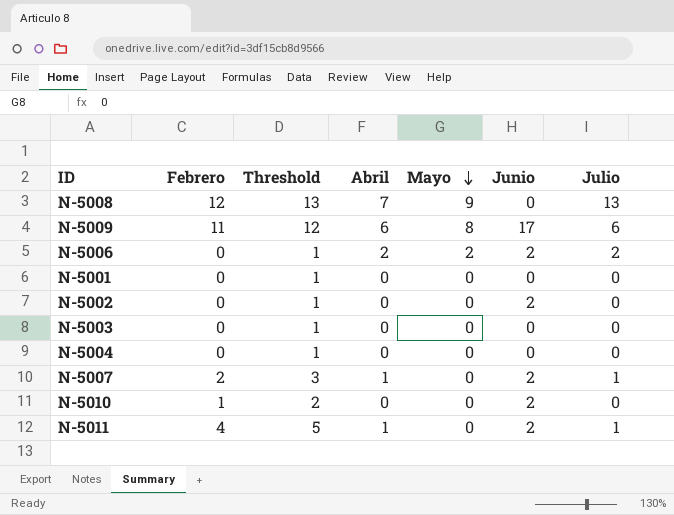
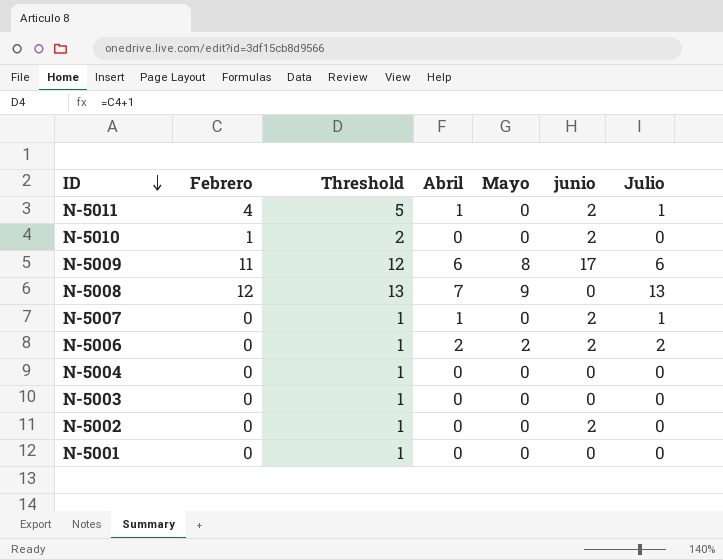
row order: Mayo descending -> ID descending
column name: Junio -> junio
N-5007 | Febrero: 2 -> 0
N-5007 | Threshold: 3 -> 1

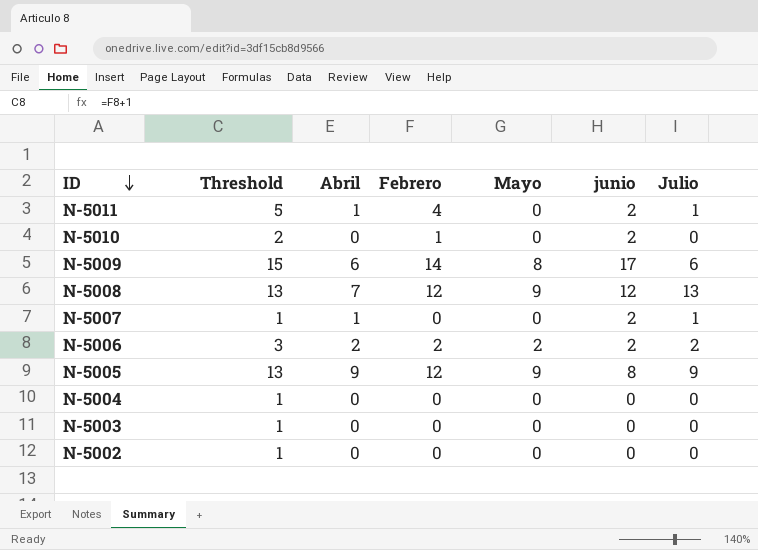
column Febrero | position: 2 -> 4
row N-5001: 0 | 1 | 0 | 0 | 0 | 0 -> none
N-5009 | Threshold: 12 -> 15
N-5009 | Febrero: 11 -> 14
N-5008 | junio: 0 -> 12
N-5006 | Threshold: 1 -> 3
N-5006 | Febrero: 0 -> 2
row N-5005: none -> 13 | 9 | 12 | 9 | 8 | 9
N-5002 | junio: 2 -> 0

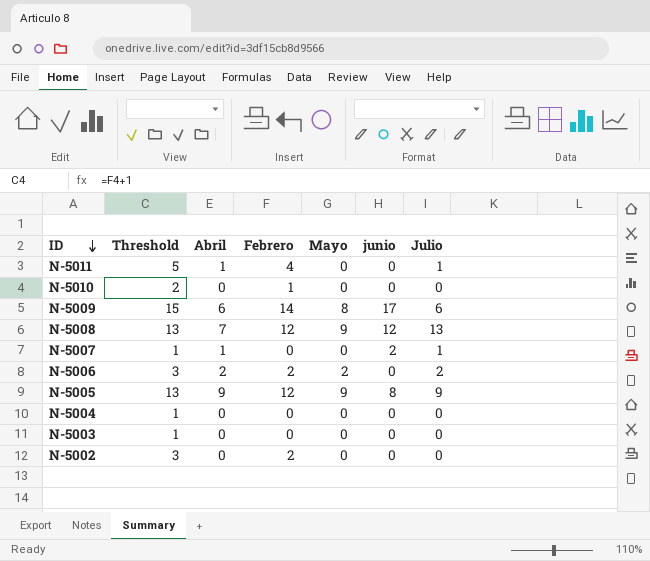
N-5011 | junio: 2 -> 0
N-5010 | junio: 2 -> 0
N-5006 | junio: 2 -> 0
N-5002 | Threshold: 1 -> 3
N-5002 | Febrero: 0 -> 2

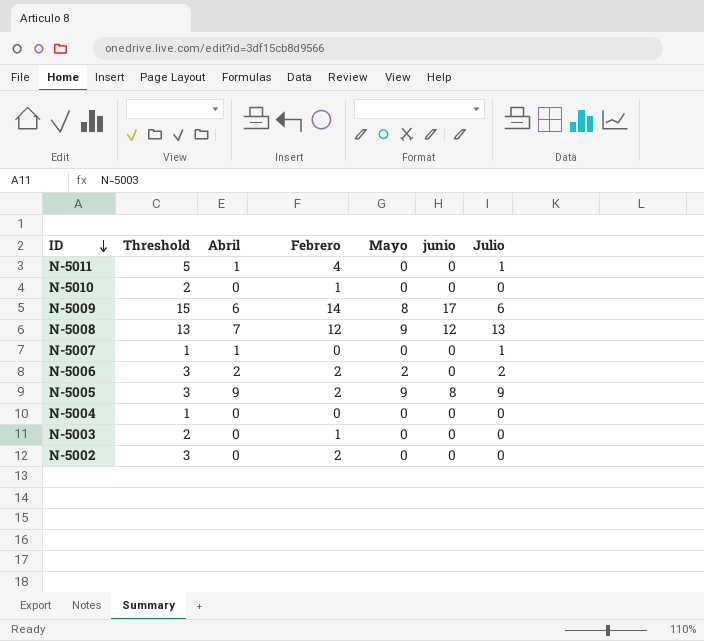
N-5007 | junio: 2 -> 0
N-5005 | Threshold: 13 -> 3
N-5005 | Febrero: 12 -> 2
N-5003 | Threshold: 1 -> 2
N-5003 | Febrero: 0 -> 1

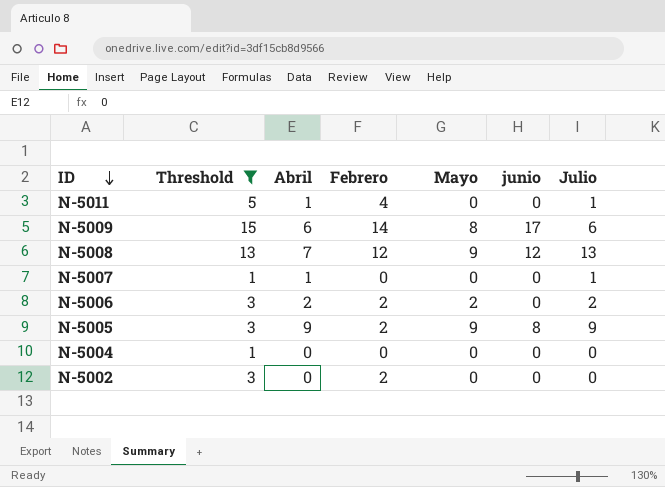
filter: none -> Threshold != 2

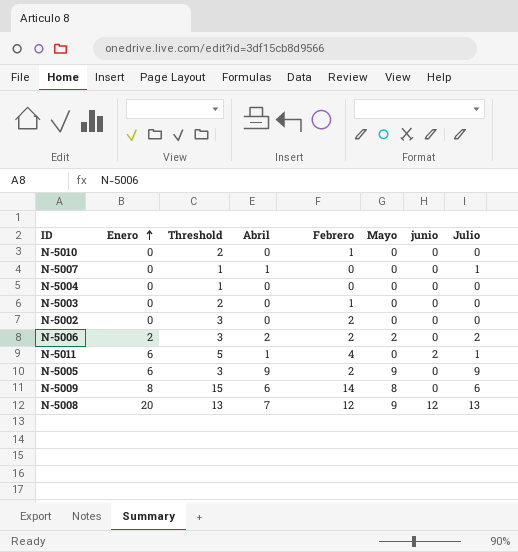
filter: Threshold != 2 -> none
row order: ID descending -> Enero ascending
column Enero | position: none -> 2
N-5011 | junio: 0 -> 2
N-5005 | junio: 8 -> 0
N-5009 | junio: 17 -> 0

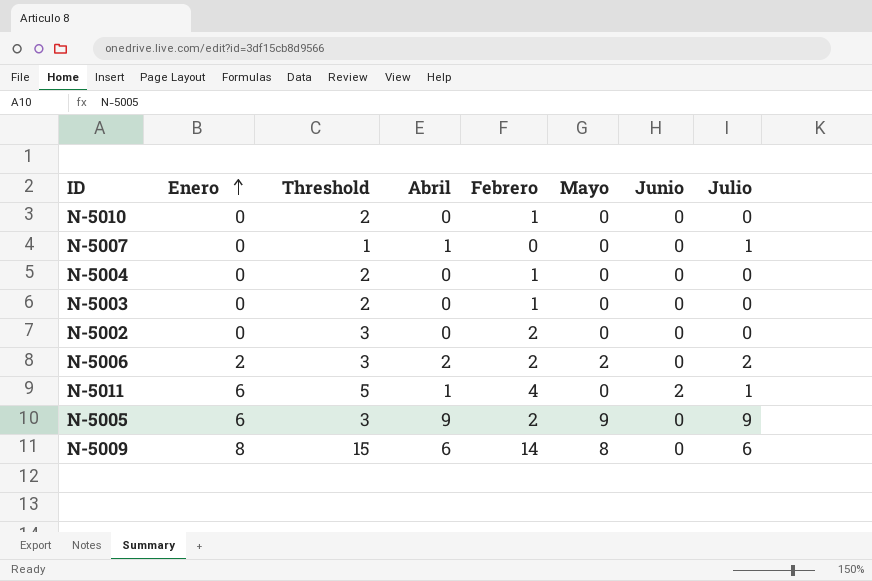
column name: junio -> Junio
row N-5008: 20 | 13 | 7 | 12 | 9 | 12 | 13 -> none
N-5004 | Threshold: 1 -> 2
N-5004 | Febrero: 0 -> 1

